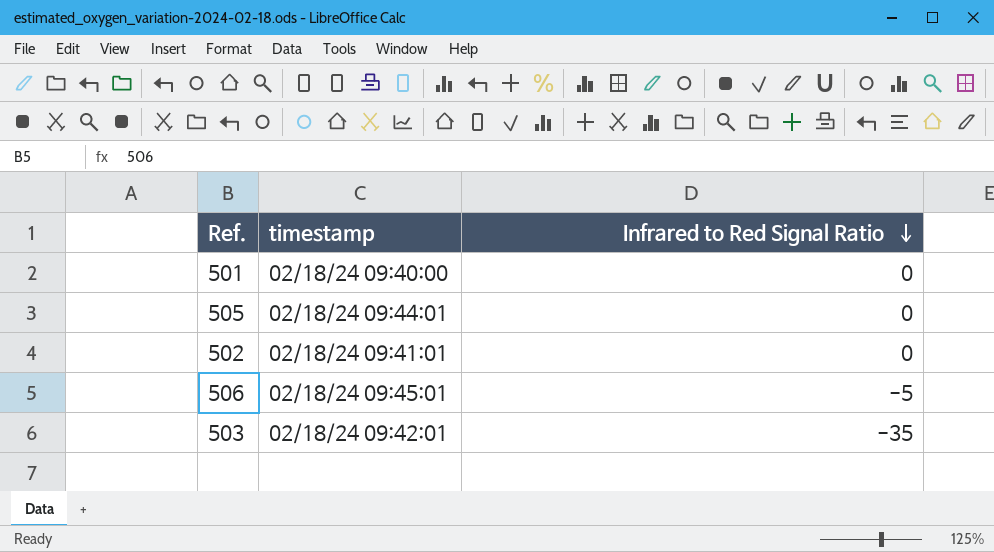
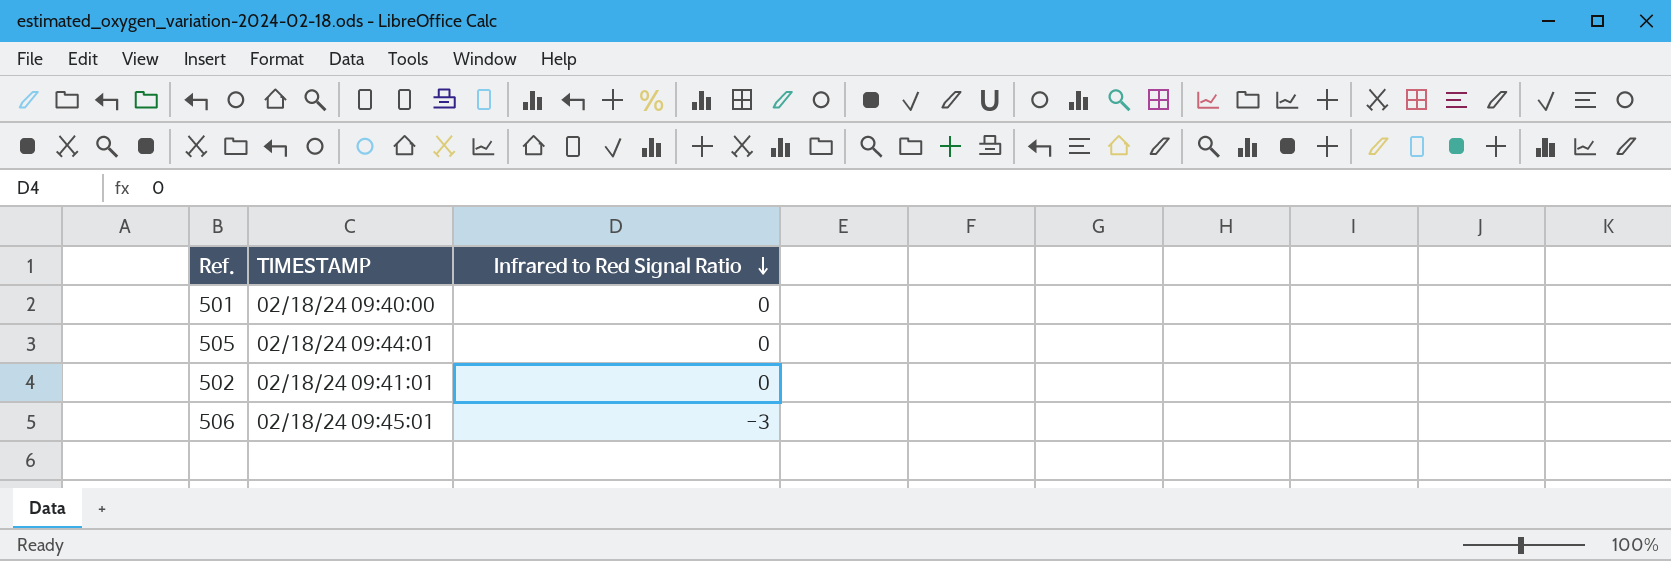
column name: timestamp -> TIMESTAMP
row 503: 02/18/24 09:42:01 | -35 -> none
506 | Infrared to Red Signal Ratio: -5 -> -3

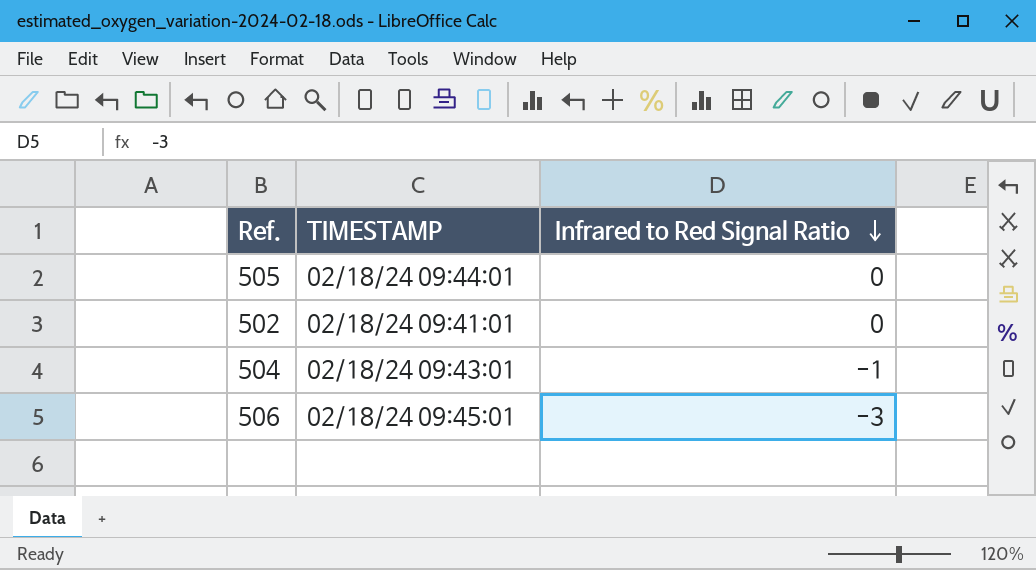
row 501: 02/18/24 09:40:00 | 0 -> none
row 504: none -> 02/18/24 09:43:01 | -1

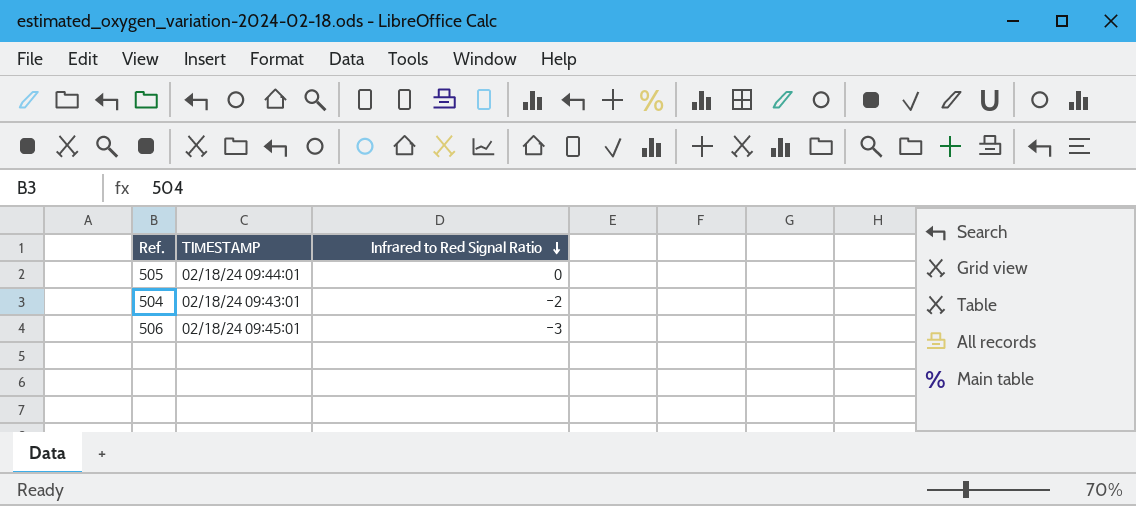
row 502: 02/18/24 09:41:01 | 0 -> none
504 | Infrared to Red Signal Ratio: -1 -> -2

